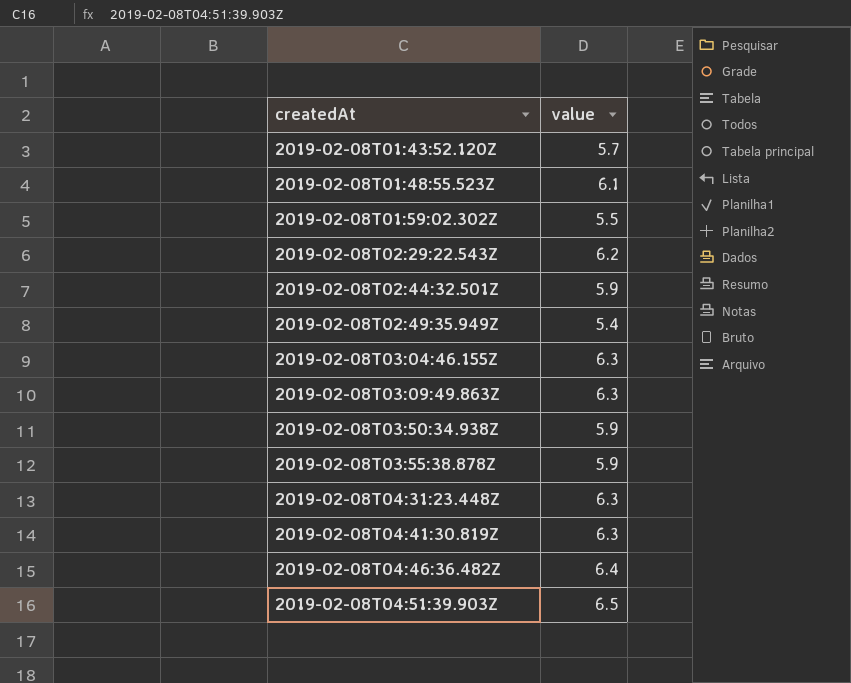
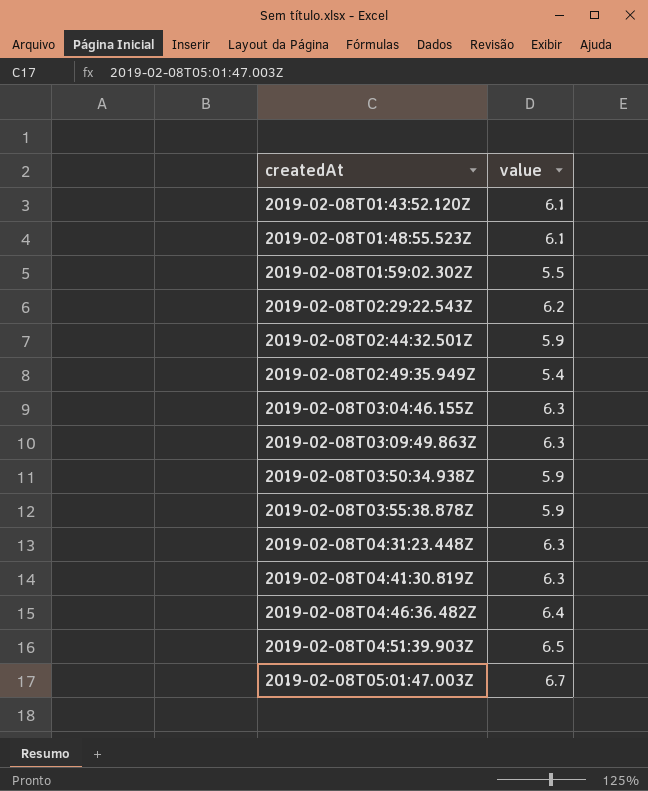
2019-02-08T01:43:52.120Z | value: 5.7 -> 6.1
row 2019-02-08T05:01:47.003Z: none -> 6.7

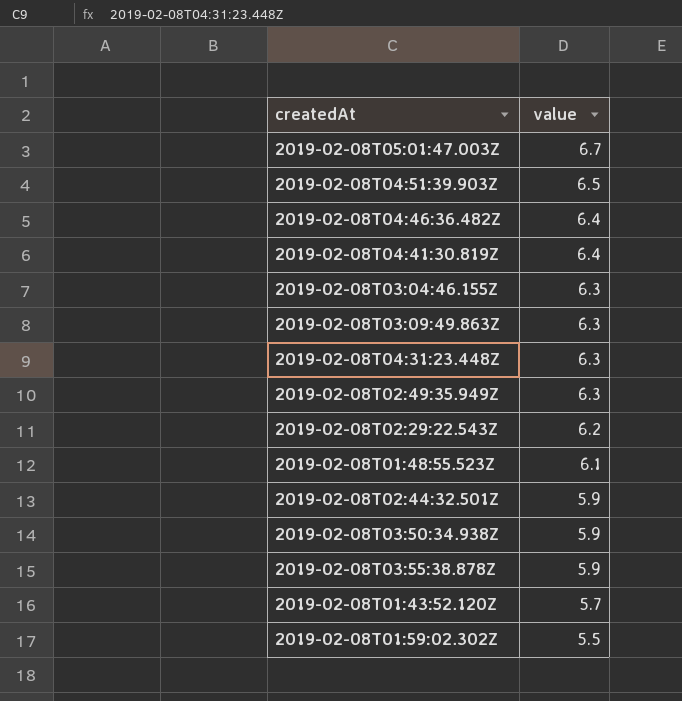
row order: createdAt ascending -> value descending
2019-02-08T04:41:30.819Z | value: 6.3 -> 6.4
2019-02-08T02:49:35.949Z | value: 5.4 -> 6.3
2019-02-08T01:43:52.120Z | value: 6.1 -> 5.7

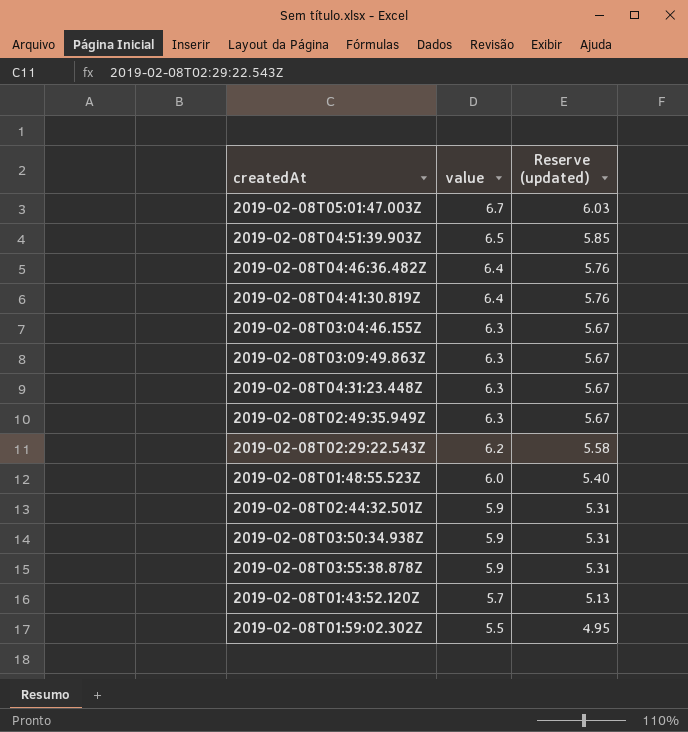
column Reserve (updated) | formula: none -> [value] * 0.9
2019-02-08T01:48:55.523Z | value: 6.1 -> 6.0

